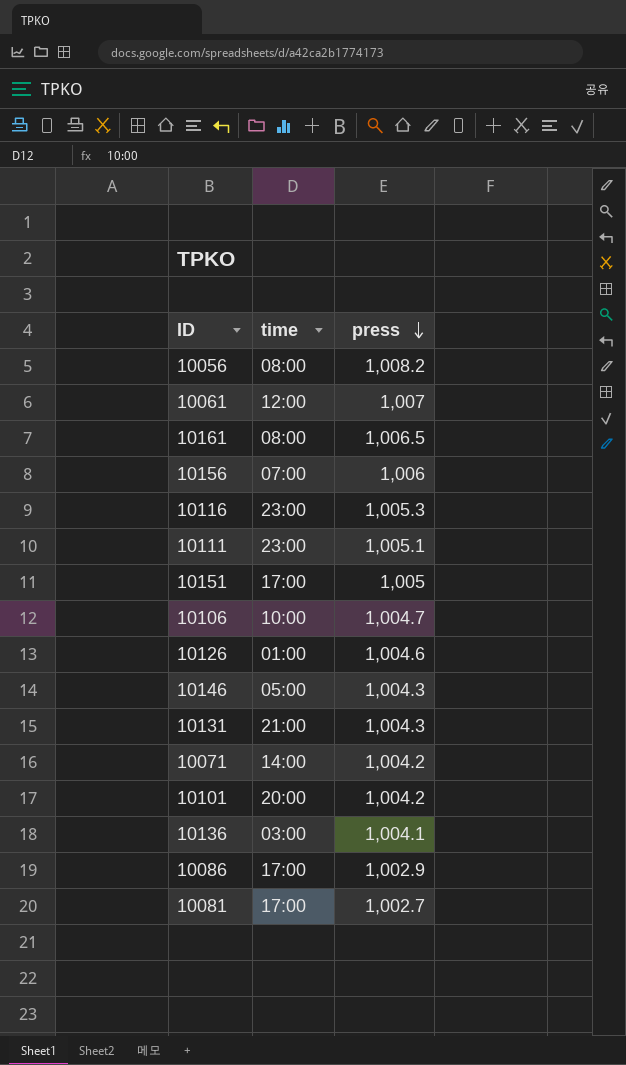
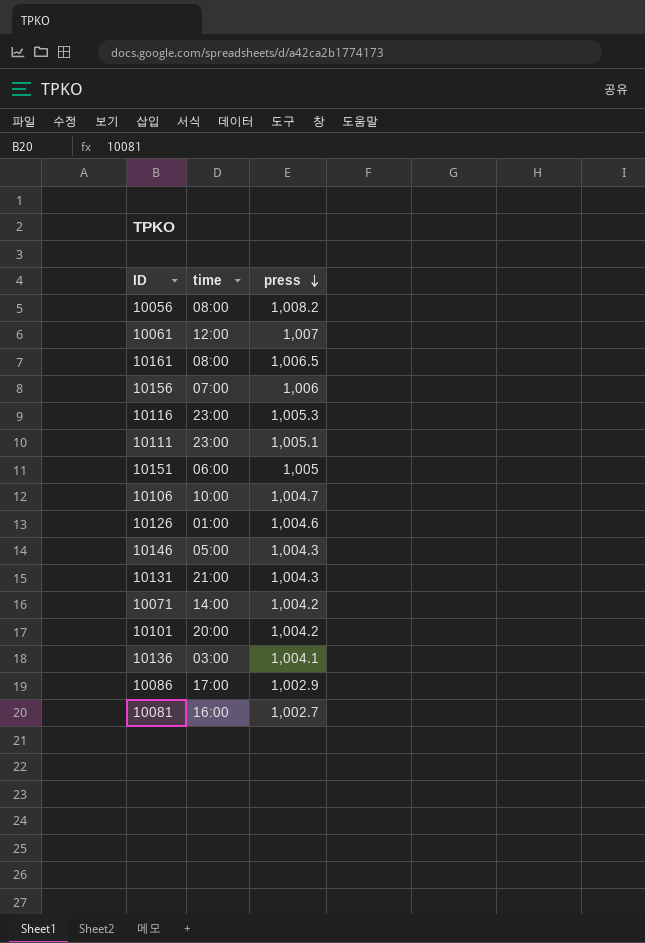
10151 | time: 17:00 -> 06:00
10081 | time: 17:00 -> 16:00

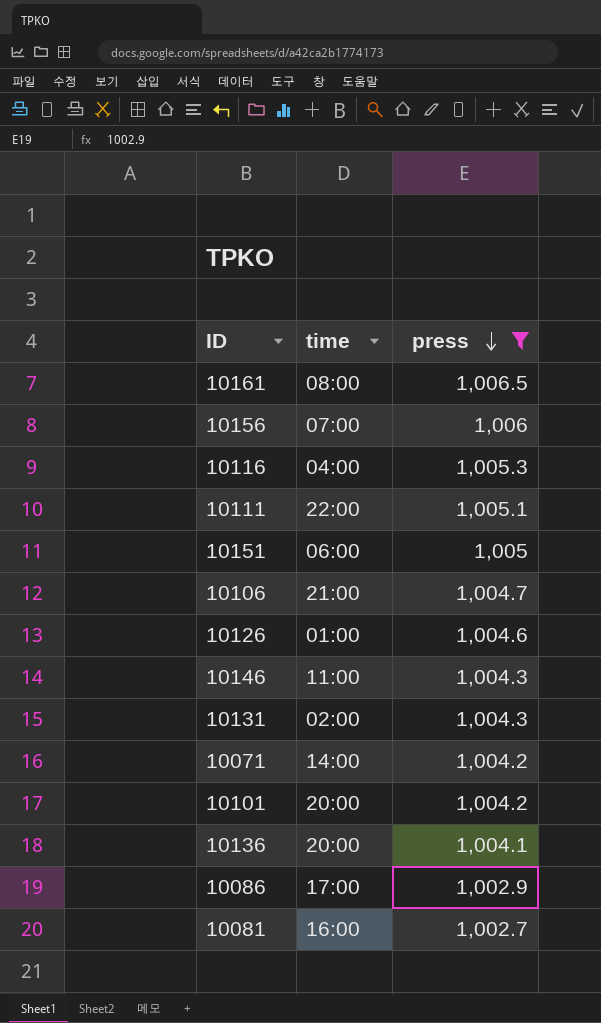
filter: none -> press <= 1,006.5
10116 | time: 23:00 -> 04:00
10111 | time: 23:00 -> 22:00
10106 | time: 10:00 -> 21:00
10146 | time: 05:00 -> 11:00
10131 | time: 21:00 -> 02:00
10136 | time: 03:00 -> 20:00

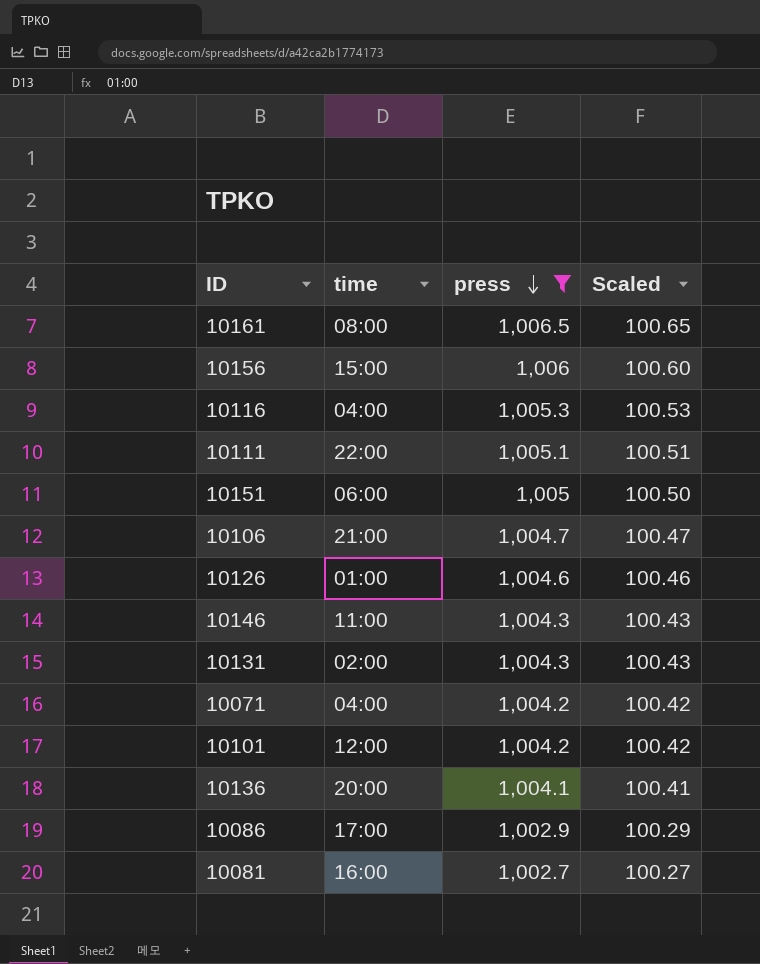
column Scaled | formula: none -> [press] * 0.1
10156 | time: 07:00 -> 15:00
10071 | time: 14:00 -> 04:00
10101 | time: 20:00 -> 12:00

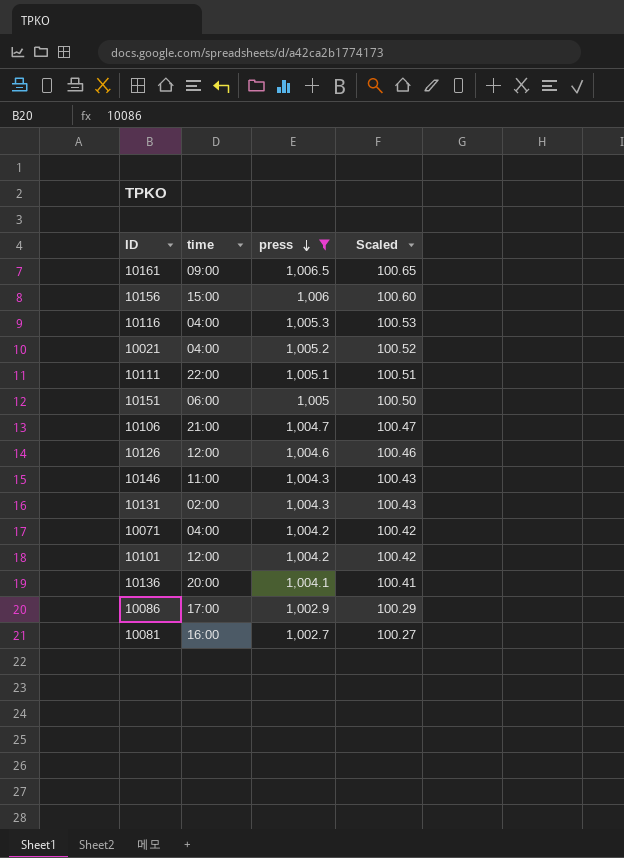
10161 | time: 08:00 -> 09:00
row 10021: none -> 04:00 | 1,005.2 | 100.52
10126 | time: 01:00 -> 12:00

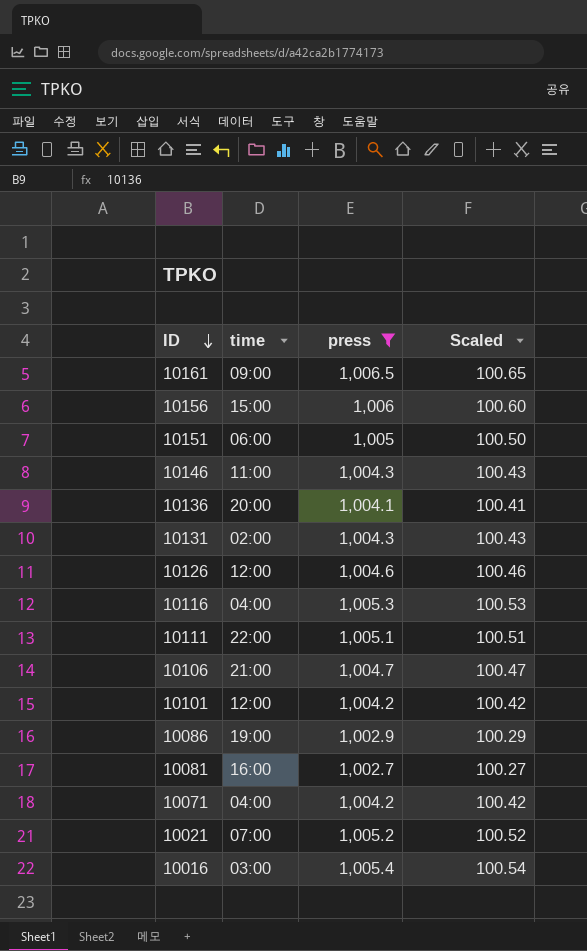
row order: press descending -> ID descending
10086 | time: 17:00 -> 19:00
10021 | time: 04:00 -> 07:00
row 10016: none -> 03:00 | 1,005.4 | 100.54

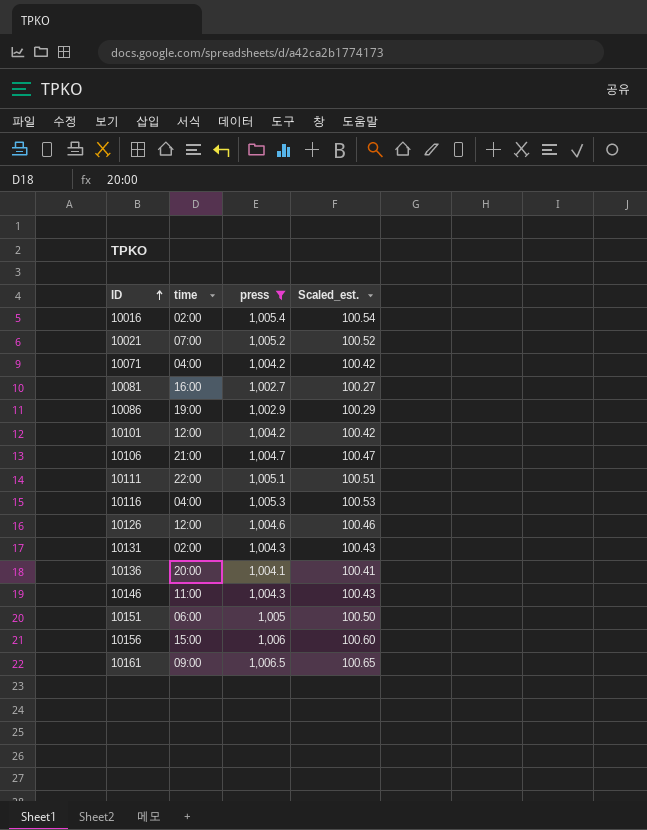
row order: ID descending -> ID ascending
column name: Scaled -> Scaled_est.
10016 | time: 03:00 -> 02:00

